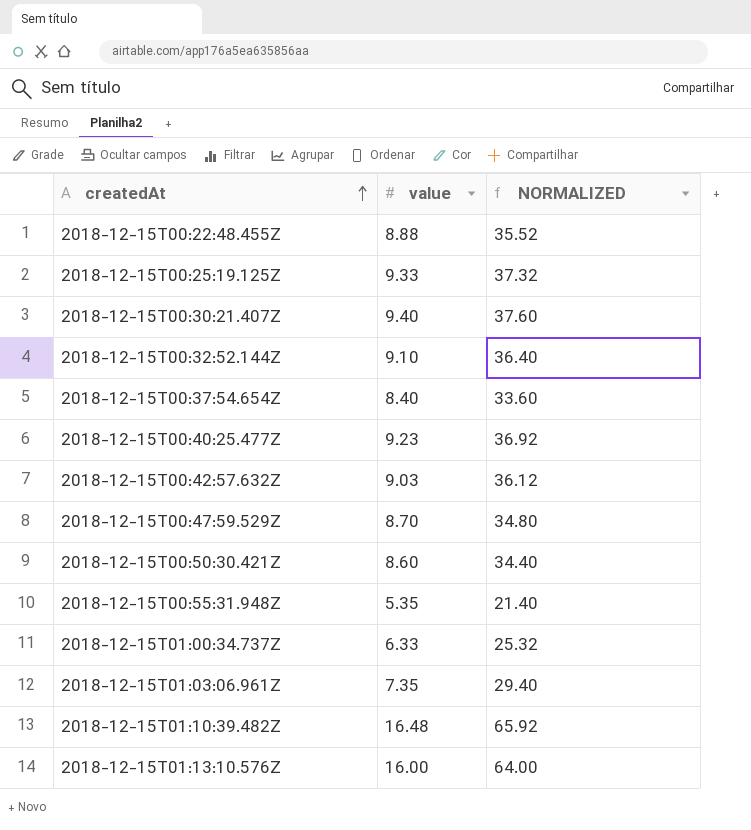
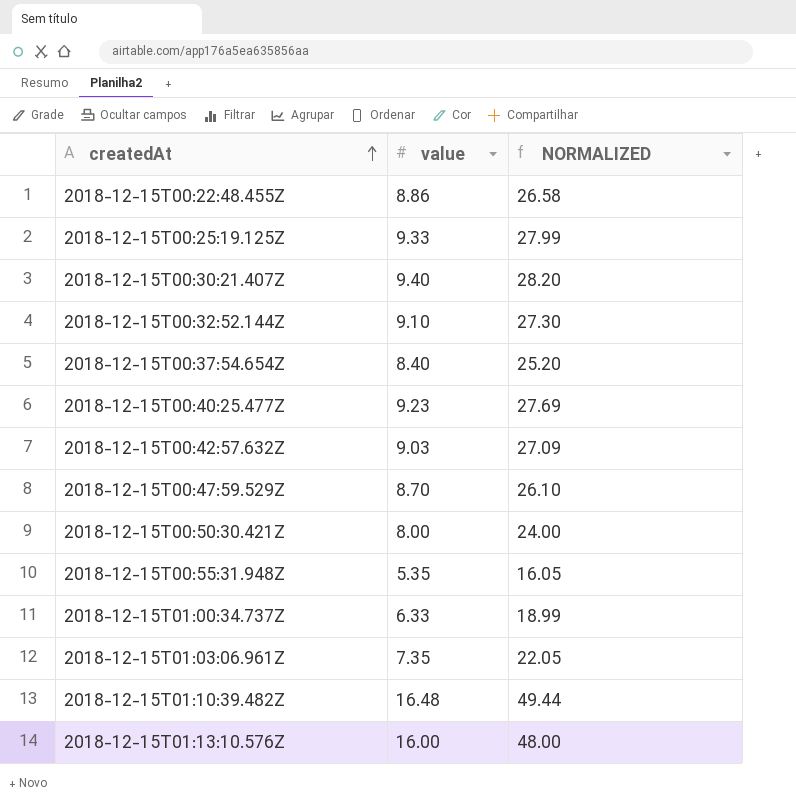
column NORMALIZED | formula: [value] * 4 -> [value] * 3
2018-12-15T00:22:48.455Z | value: 8.88 -> 8.86
2018-12-15T00:50:30.421Z | value: 8.60 -> 8.00

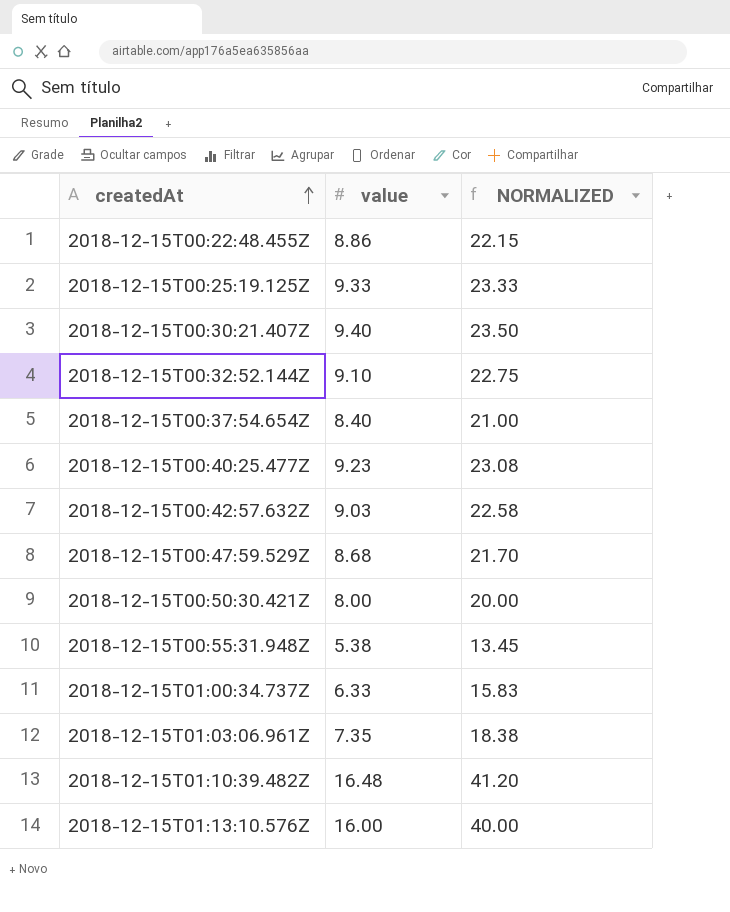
column NORMALIZED | formula: [value] * 3 -> [value] * 2.5
2018-12-15T00:47:59.529Z | value: 8.70 -> 8.68
2018-12-15T00:55:31.948Z | value: 5.35 -> 5.38

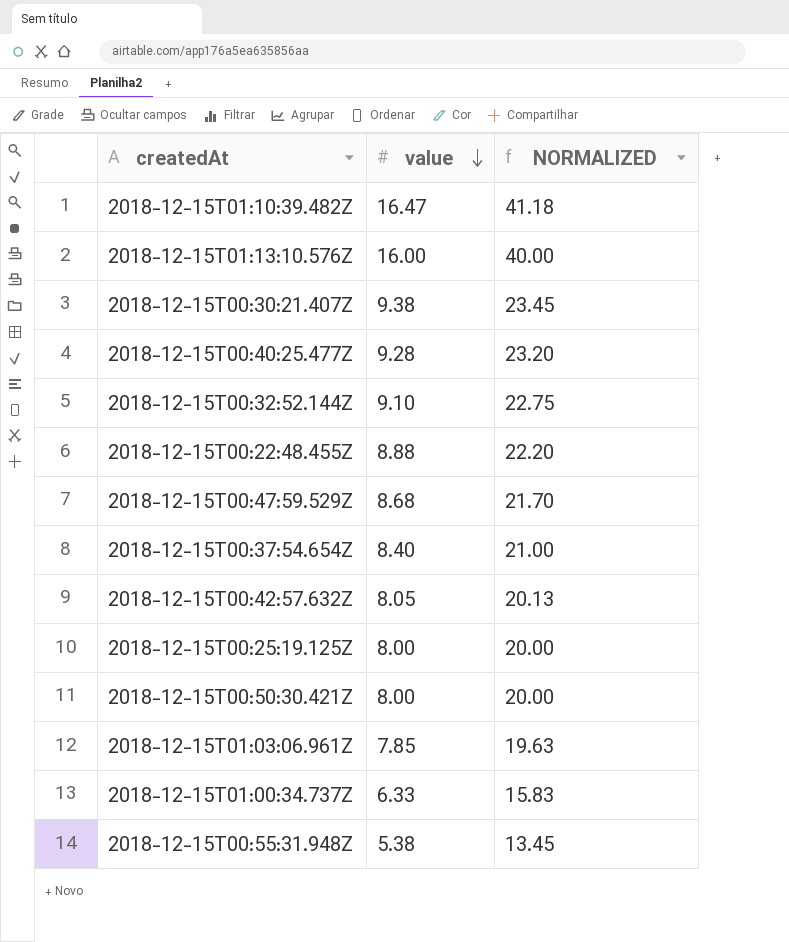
row order: createdAt ascending -> value descending
2018-12-15T01:10:39.482Z | value: 16.48 -> 16.47
2018-12-15T01:10:39.482Z | NORMALIZED: 41.20 -> 41.18
2018-12-15T00:30:21.407Z | value: 9.40 -> 9.38
2018-12-15T00:30:21.407Z | NORMALIZED: 23.50 -> 23.45
2018-12-15T00:40:25.477Z | value: 9.23 -> 9.28
2018-12-15T00:40:25.477Z | NORMALIZED: 23.08 -> 23.20
2018-12-15T00:22:48.455Z | value: 8.86 -> 8.88
2018-12-15T00:22:48.455Z | NORMALIZED: 22.15 -> 22.20
2018-12-15T00:42:57.632Z | value: 9.03 -> 8.05
2018-12-15T00:42:57.632Z | NORMALIZED: 22.58 -> 20.13
2018-12-15T00:25:19.125Z | value: 9.33 -> 8.00
2018-12-15T00:25:19.125Z | NORMALIZED: 23.33 -> 20.00
2018-12-15T01:03:06.961Z | value: 7.35 -> 7.85
2018-12-15T01:03:06.961Z | NORMALIZED: 18.38 -> 19.63

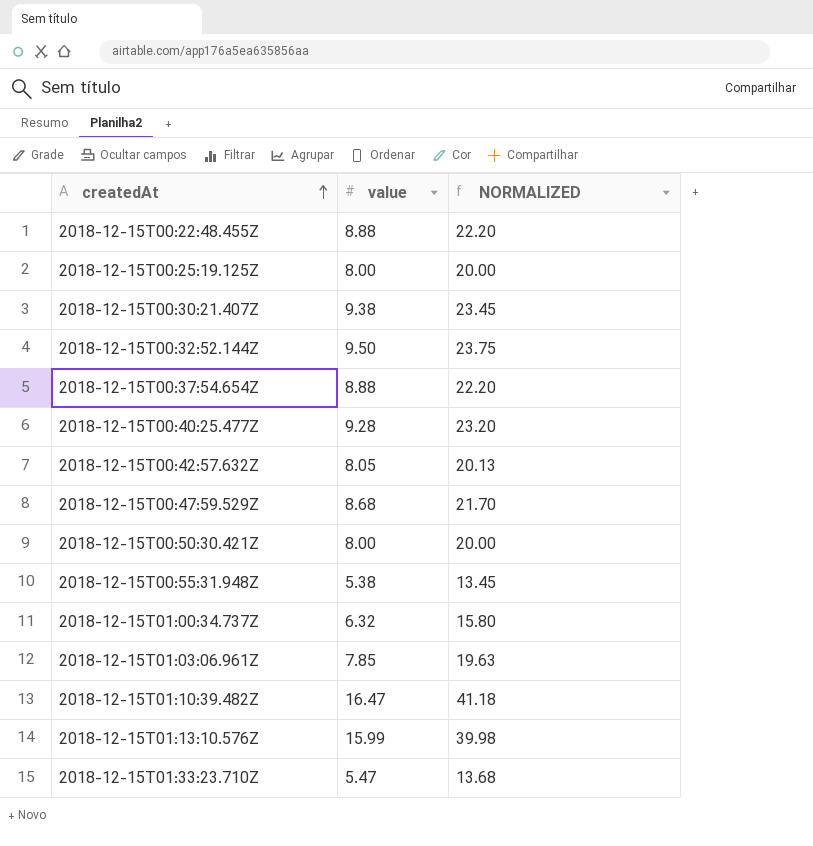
row order: value descending -> createdAt ascending
2018-12-15T00:32:52.144Z | value: 9.10 -> 9.50
2018-12-15T00:32:52.144Z | NORMALIZED: 22.75 -> 23.75
2018-12-15T00:37:54.654Z | value: 8.40 -> 8.88
2018-12-15T00:37:54.654Z | NORMALIZED: 21.00 -> 22.20
2018-12-15T01:00:34.737Z | value: 6.33 -> 6.32
2018-12-15T01:00:34.737Z | NORMALIZED: 15.83 -> 15.80
2018-12-15T01:13:10.576Z | value: 16.00 -> 15.99
2018-12-15T01:13:10.576Z | NORMALIZED: 40.00 -> 39.98
row 2018-12-15T01:33:23.710Z: none -> 5.47 | 13.68

